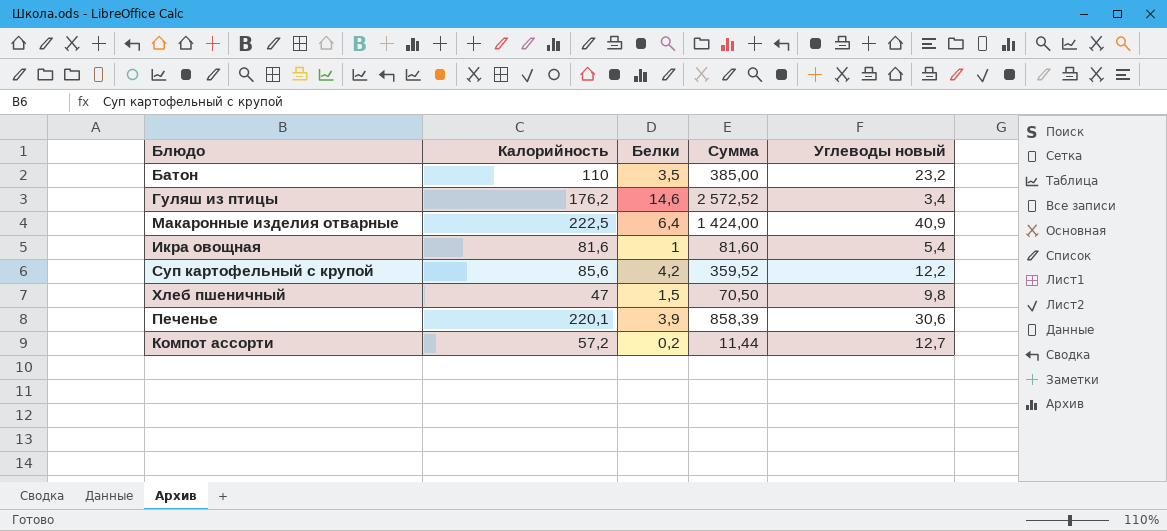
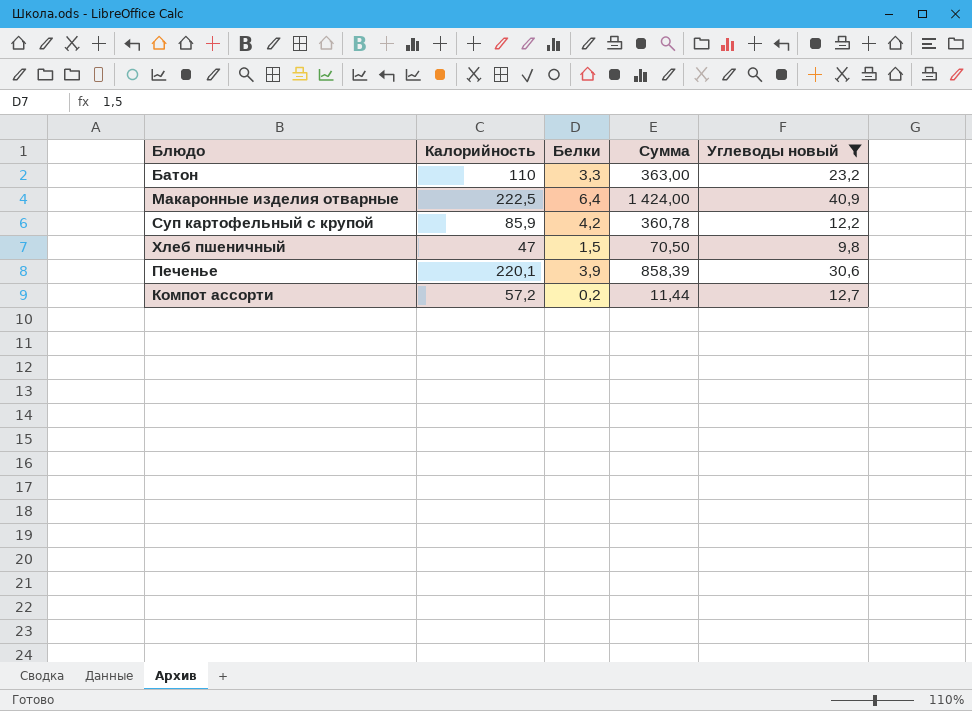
filter: none -> Углеводы новый >= 9,8
Батон | Белки: 3,5 -> 3,3
Батон | Сумма: 385,00 -> 363,00
Суп картофельный с крупой | Калорийность: 85,6 -> 85,9
Суп картофельный с крупой | Сумма: 359,52 -> 360,78

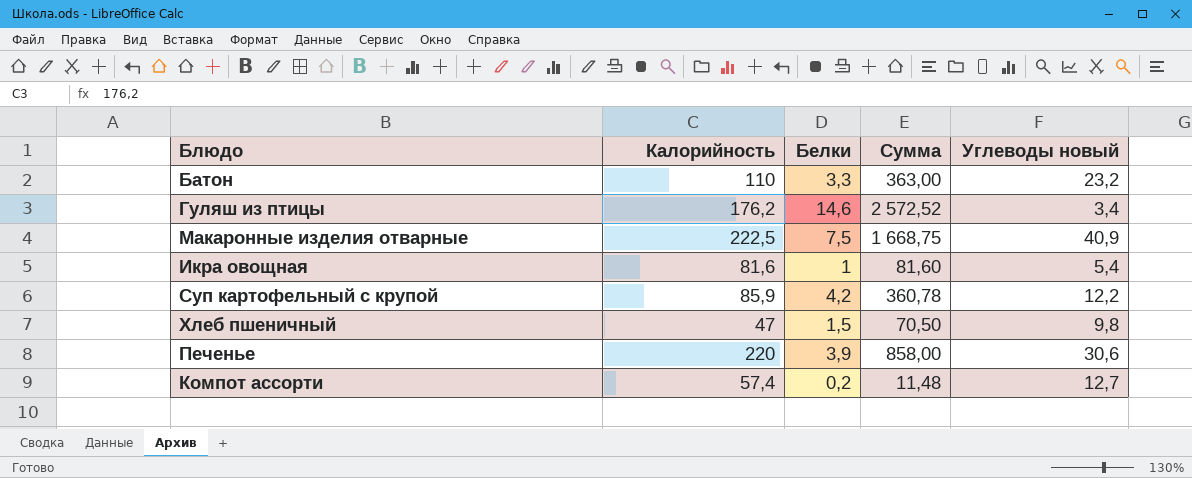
filter: Углеводы новый >= 9,8 -> none
Макаронные изделия отварные | Белки: 6,4 -> 7,5
Макаронные изделия отварные | Сумма: 1 424,00 -> 1 668,75
Печенье | Калорийность: 220,1 -> 220
Печенье | Сумма: 858,39 -> 858,00
Компот ассорти | Калорийность: 57,2 -> 57,4
Компот ассорти | Сумма: 11,44 -> 11,48

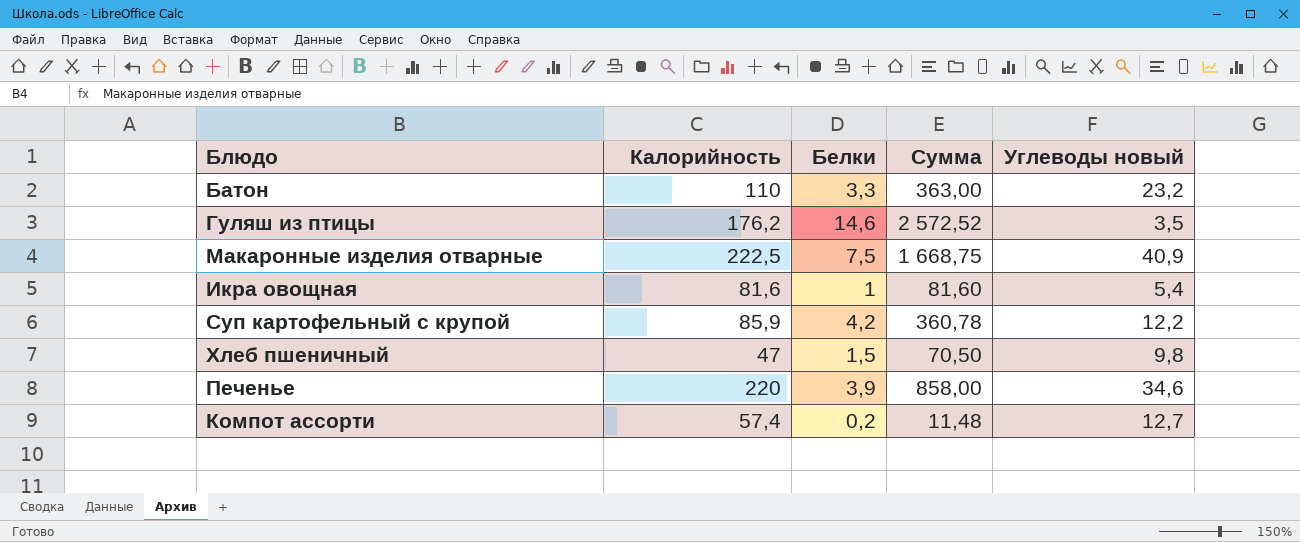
Гуляш из птицы | Углеводы новый: 3,4 -> 3,5
Печенье | Углеводы новый: 30,6 -> 34,6

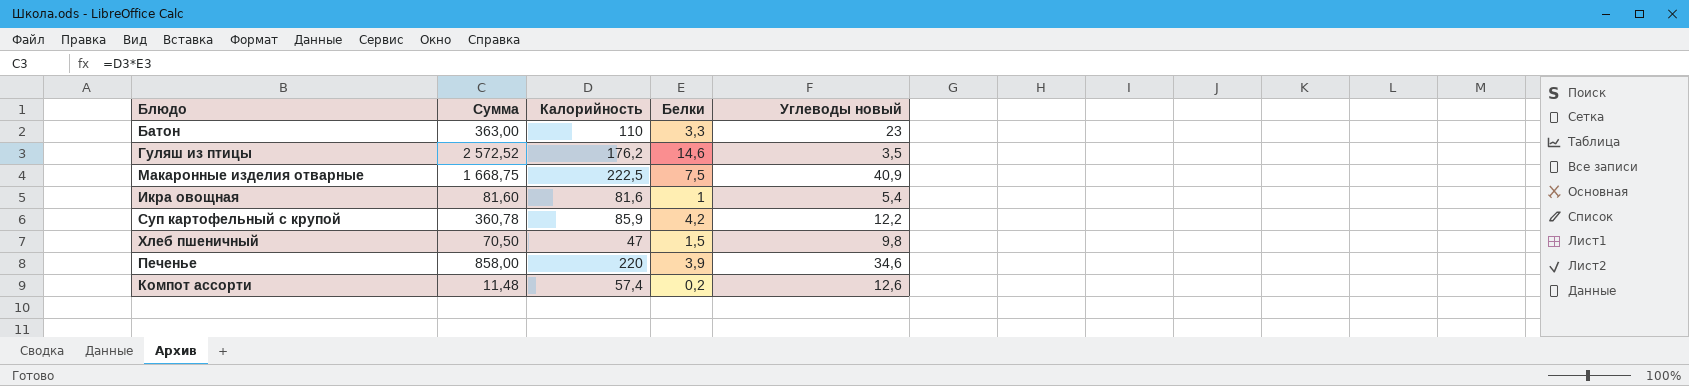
column Сумма | position: 4 -> 2
Батон | Углеводы новый: 23,2 -> 23
Компот ассорти | Углеводы новый: 12,7 -> 12,6

